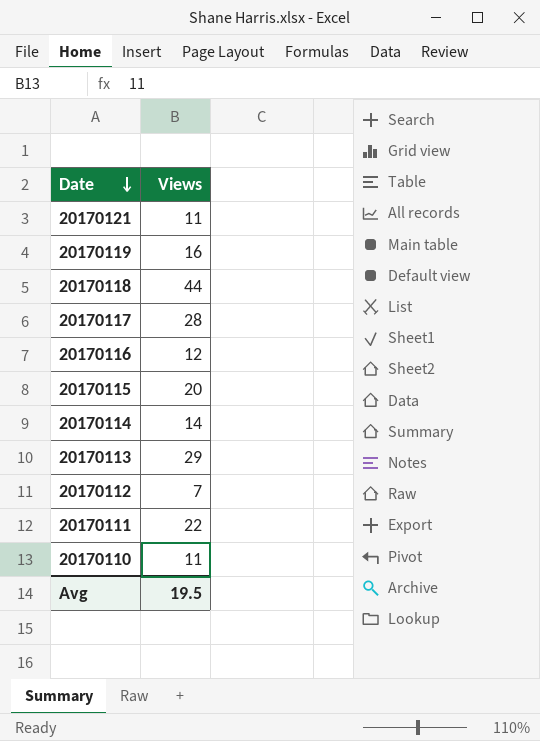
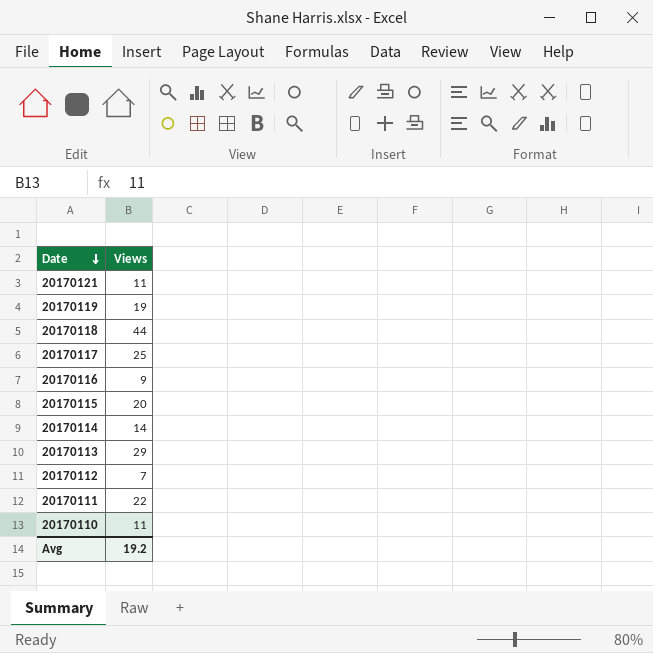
20170119 | Views: 16 -> 19
20170117 | Views: 28 -> 25
20170116 | Views: 12 -> 9
Avg | Views: 19.5 -> 19.2

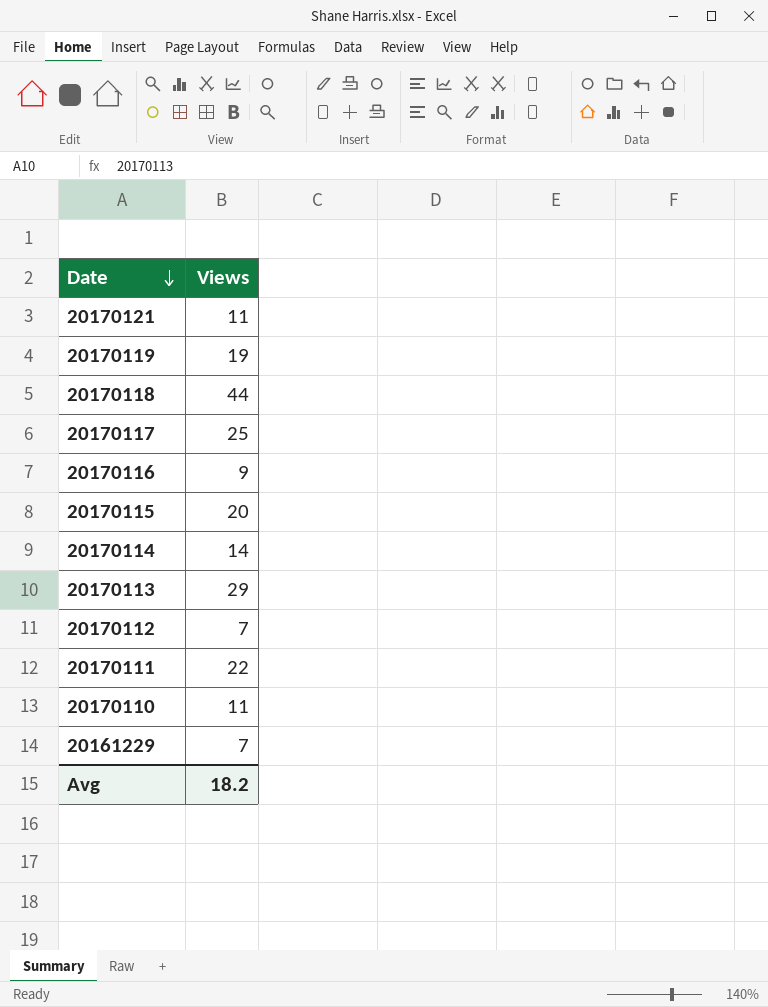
row 20161229: none -> 7
Avg | Views: 19.2 -> 18.2

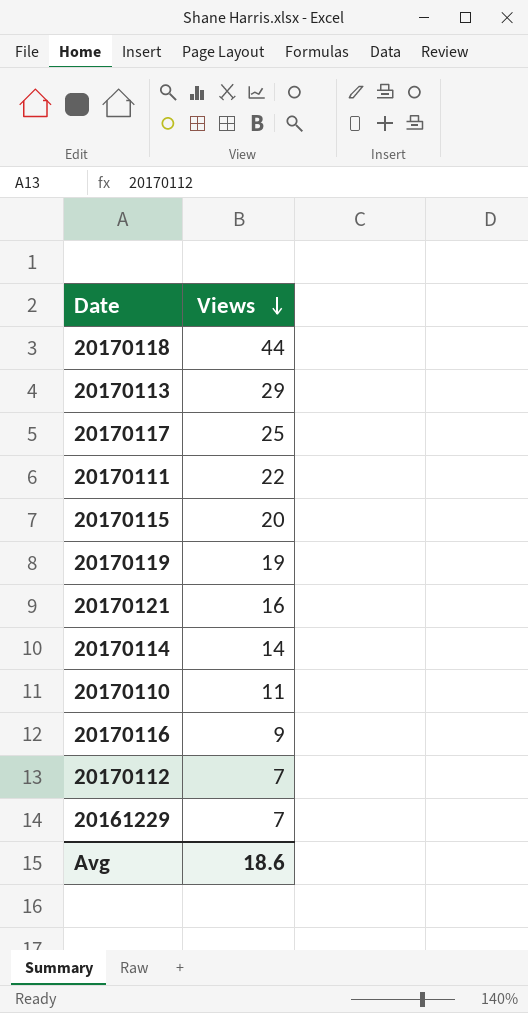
row order: Date descending -> Views descending
20170121 | Views: 11 -> 16
Avg | Views: 18.2 -> 18.6

